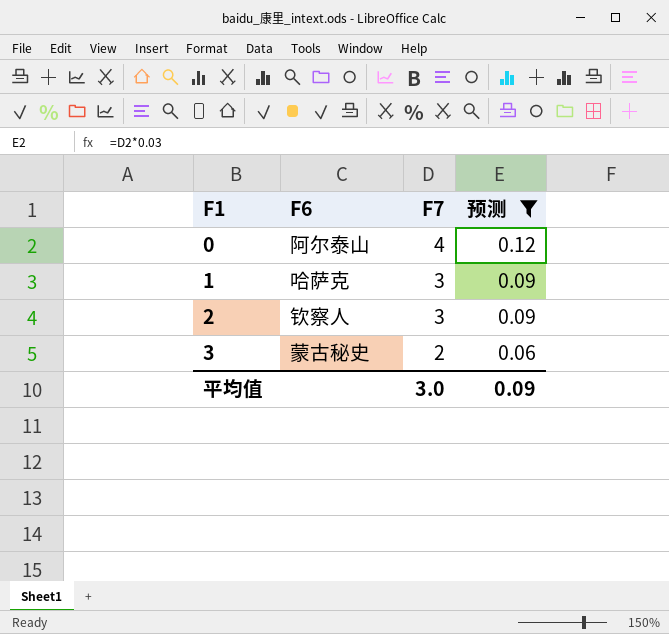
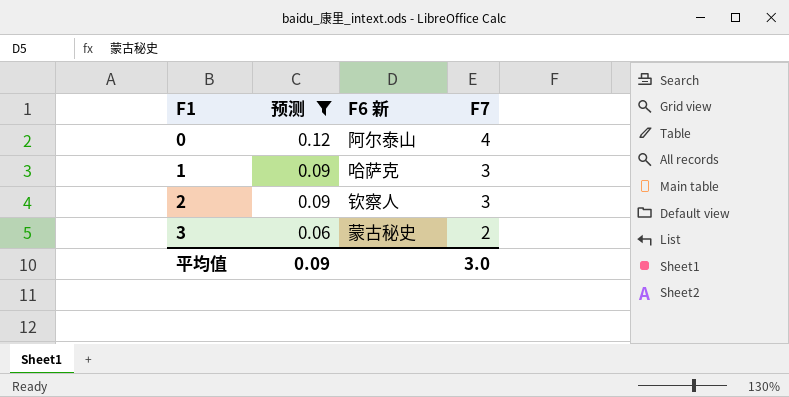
column 预测 | position: 4 -> 2
column name: F6 -> F6 新

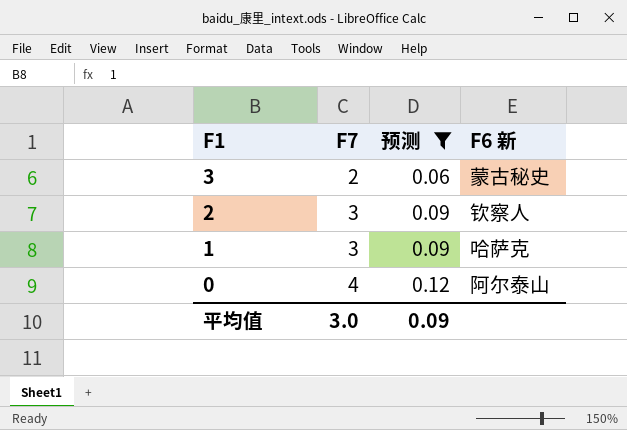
row order: F1 ascending -> F1 descending
column F7 | position: 4 -> 2

